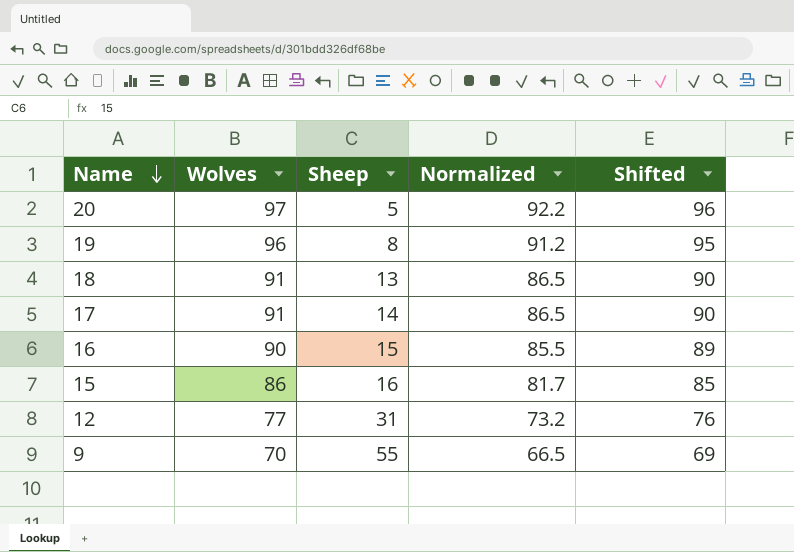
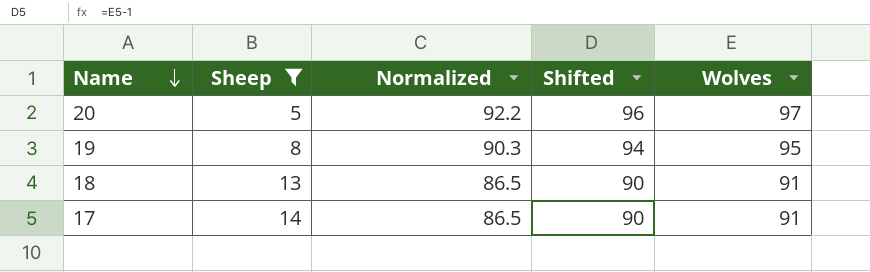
filter: none -> Sheep <= 14
column Wolves | position: 2 -> 5
19 | Normalized: 91.2 -> 90.3
19 | Shifted: 95 -> 94
19 | Wolves: 96 -> 95

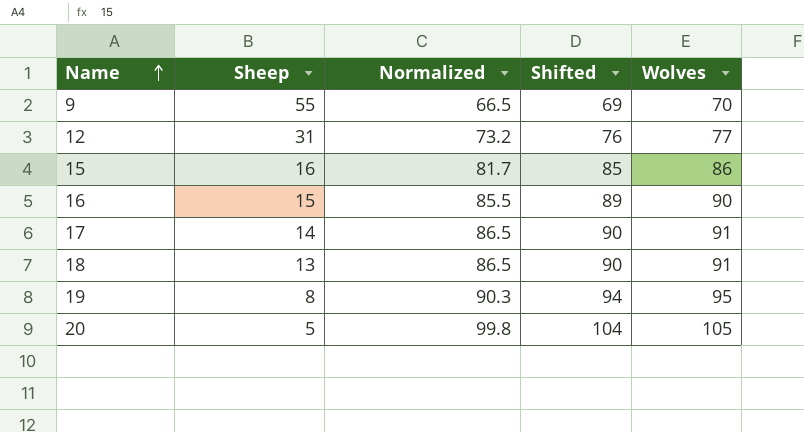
filter: Sheep <= 14 -> none
row order: Name descending -> Name ascending
20 | Normalized: 92.2 -> 99.8
20 | Shifted: 96 -> 104
20 | Wolves: 97 -> 105

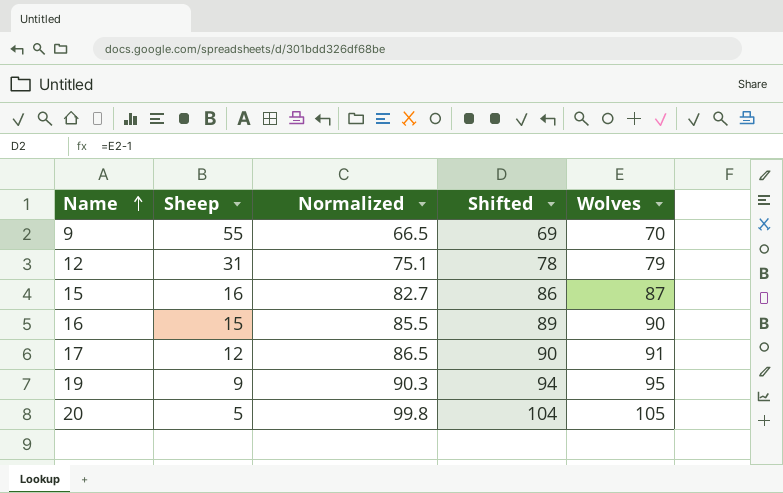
row 18: 13 | 86.5 | 90 | 91 -> none
12 | Normalized: 73.2 -> 75.1
12 | Shifted: 76 -> 78
12 | Wolves: 77 -> 79
15 | Normalized: 81.7 -> 82.7
15 | Shifted: 85 -> 86
15 | Wolves: 86 -> 87
17 | Sheep: 14 -> 12
19 | Sheep: 8 -> 9

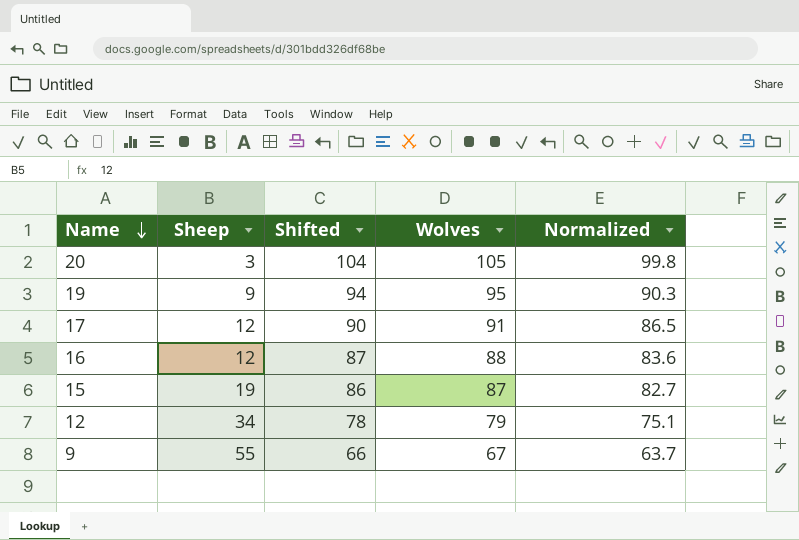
row order: Name ascending -> Name descending
column Normalized | position: 3 -> 5
20 | Sheep: 5 -> 3
16 | Sheep: 15 -> 12
16 | Shifted: 89 -> 87
16 | Wolves: 90 -> 88
16 | Normalized: 85.5 -> 83.6
15 | Sheep: 16 -> 19
12 | Sheep: 31 -> 34
9 | Shifted: 69 -> 66
9 | Wolves: 70 -> 67
9 | Normalized: 66.5 -> 63.7

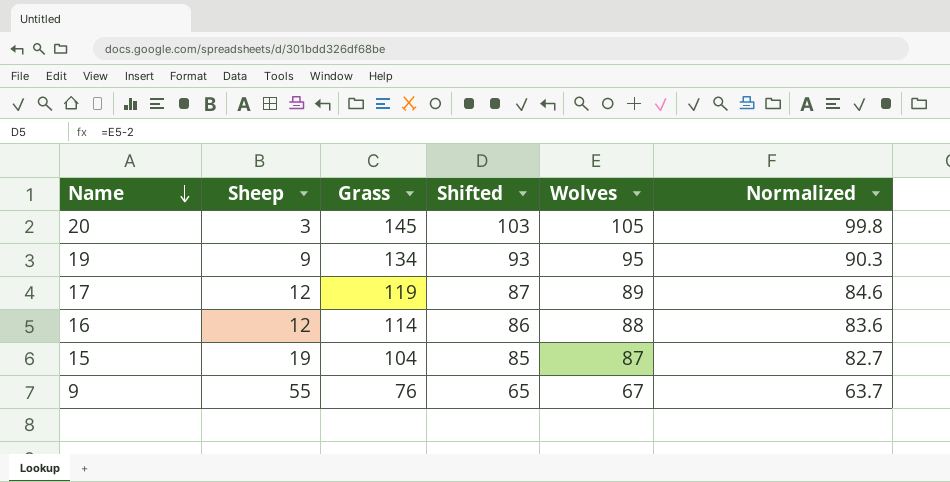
column Grass | position: none -> 3
column Shifted | formula: [Wolves] - 1 -> [Wolves] - 2
row 12: 34 | 78 | 79 | 75.1 -> none
17 | Wolves: 91 -> 89
17 | Normalized: 86.5 -> 84.6

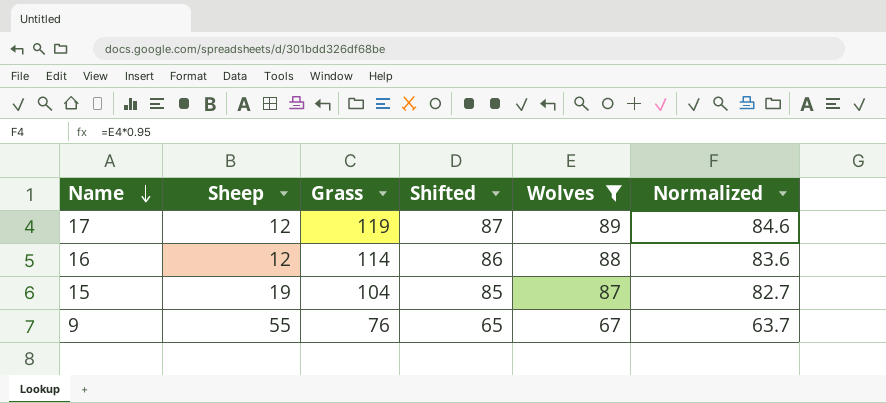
filter: none -> Wolves <= 89

